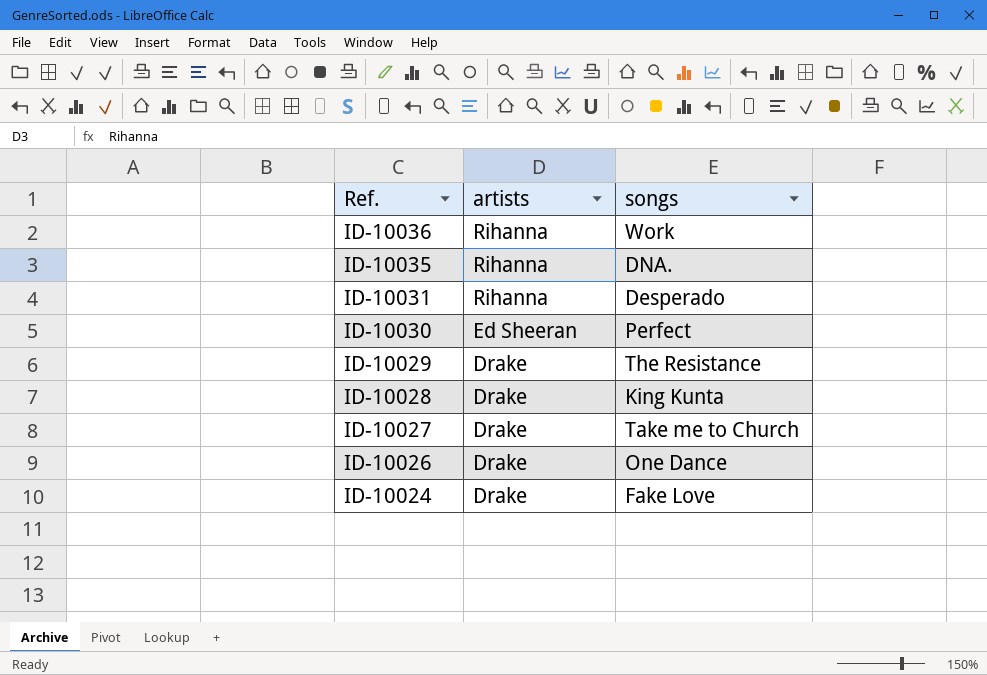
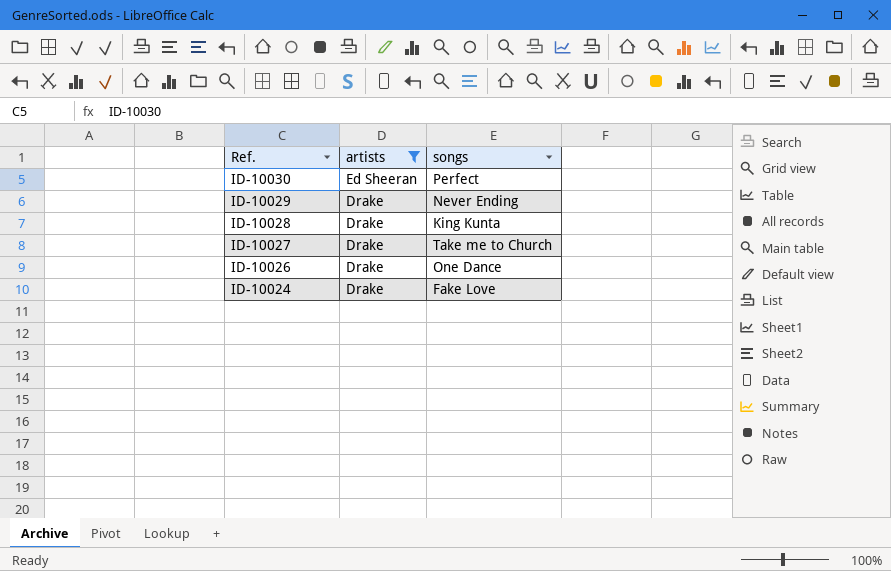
filter: none -> artists != Rihanna
ID-10029 | songs: The Resistance -> Never Ending

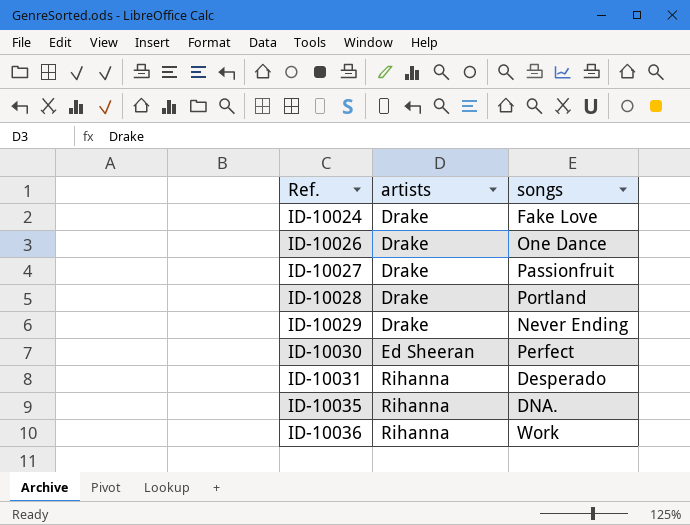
filter: artists != Rihanna -> none
row order: Ref. descending -> Ref. ascending
ID-10027 | songs: Take me to Church -> Passionfruit
ID-10028 | songs: King Kunta -> Portland

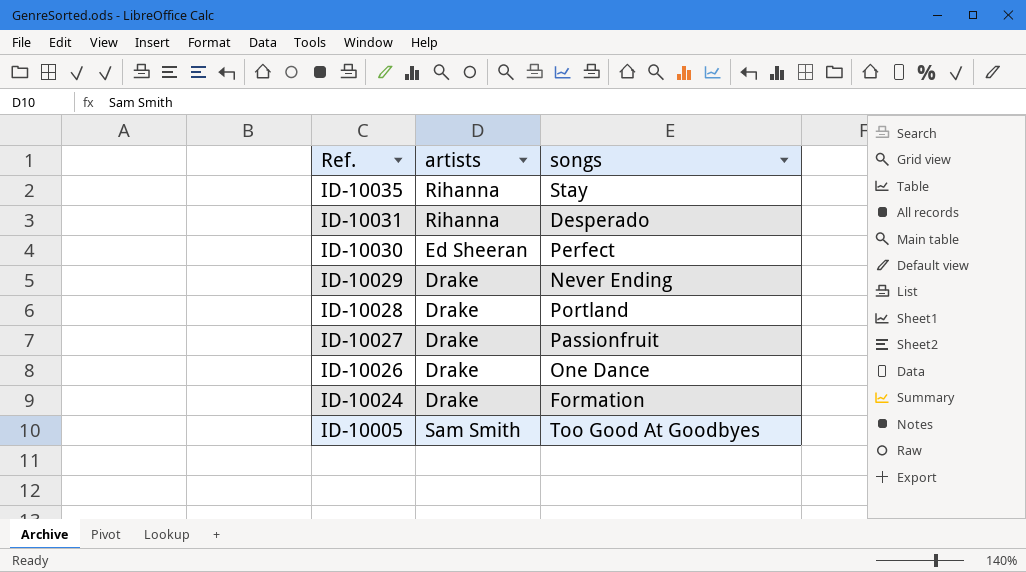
row order: Ref. ascending -> Ref. descending
row ID-10036: Rihanna | Work -> none
ID-10035 | songs: DNA. -> Stay
ID-10024 | songs: Fake Love -> Formation
row ID-10005: none -> Sam Smith | Too Good At Goodbyes

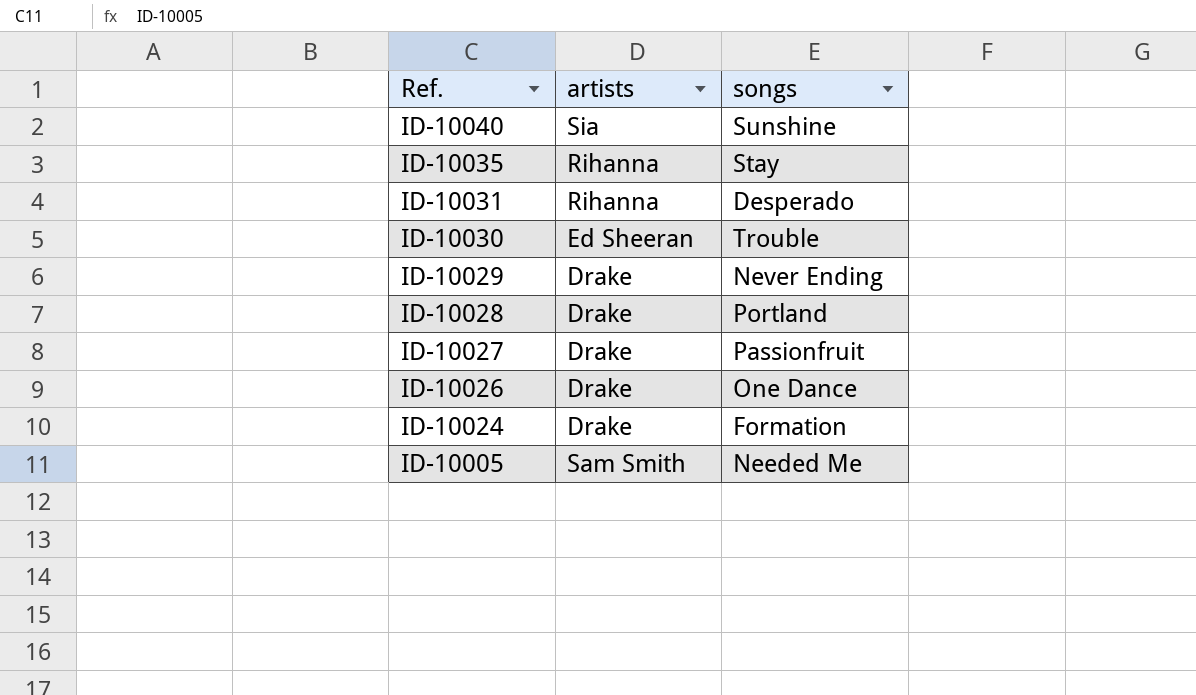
row ID-10040: none -> Sia | Sunshine
ID-10030 | songs: Perfect -> Trouble
ID-10005 | songs: Too Good At Goodbyes -> Needed Me

